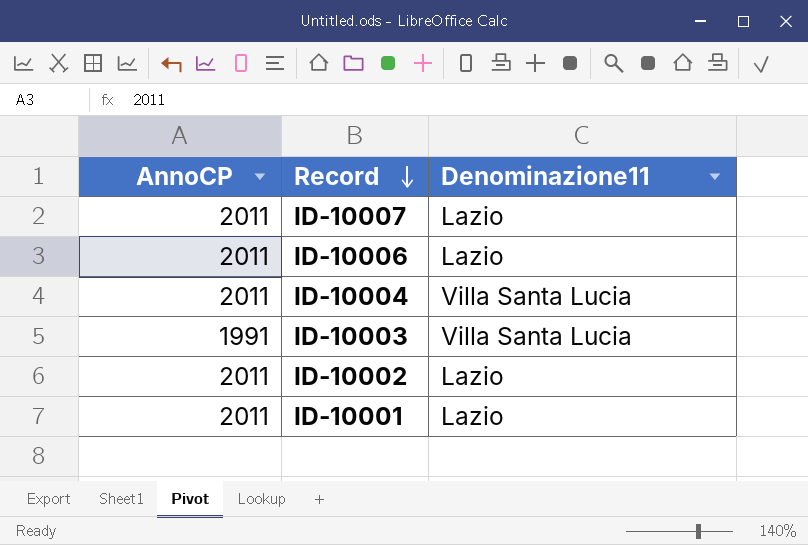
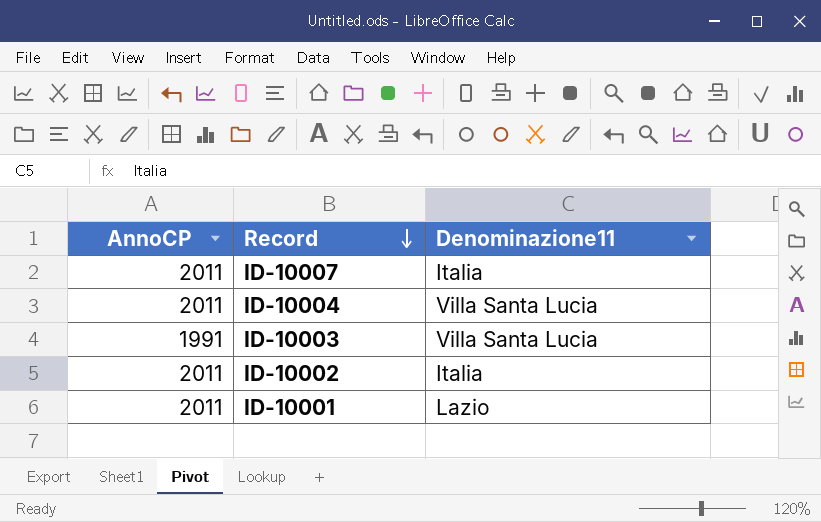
row ID-10006: 2011 | Lazio -> none
ID-10007 | Denominazione11: Lazio -> Italia
ID-10002 | Denominazione11: Lazio -> Italia

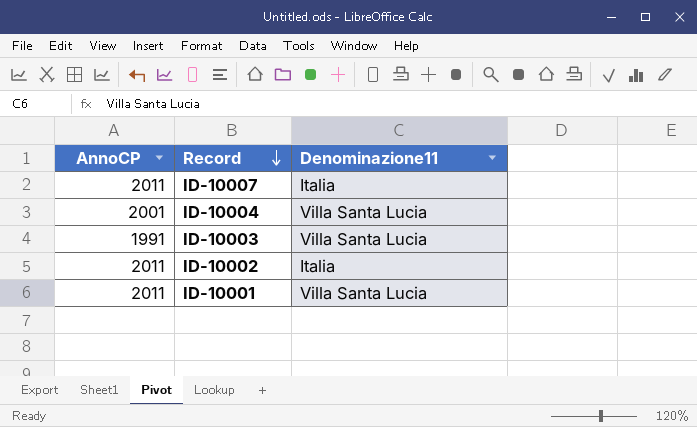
ID-10004 | AnnoCP: 2011 -> 2001
ID-10001 | Denominazione11: Lazio -> Villa Santa Lucia

